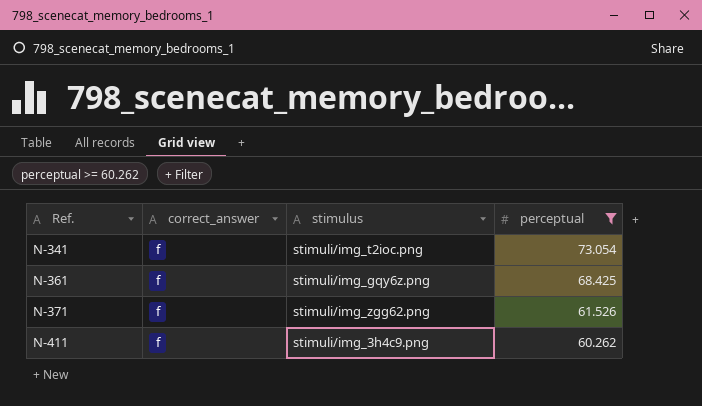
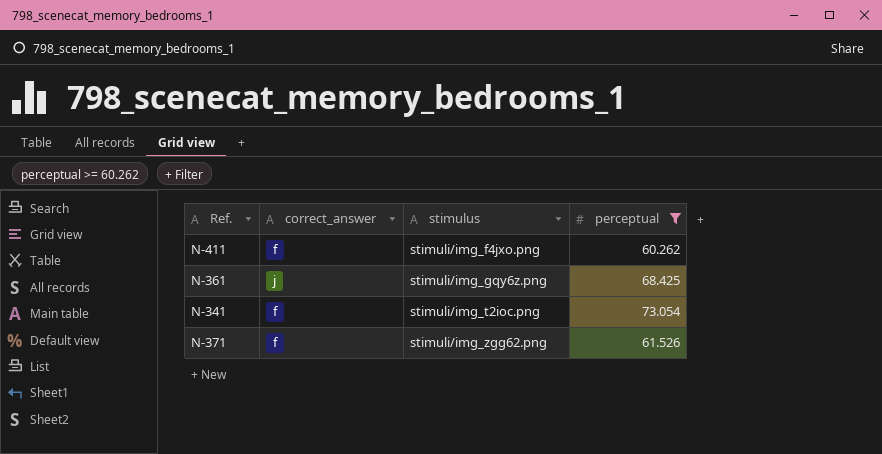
row order: Ref. ascending -> stimulus ascending
N-411 | stimulus: stimuli/img_3h4c9.png -> stimuli/img_f4jxo.png
N-361 | correct_answer: f -> j

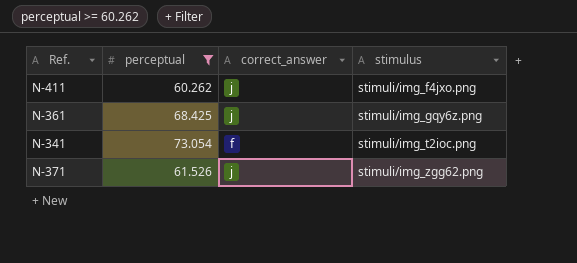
column perceptual | position: 4 -> 2
N-411 | correct_answer: f -> j
N-371 | correct_answer: f -> j

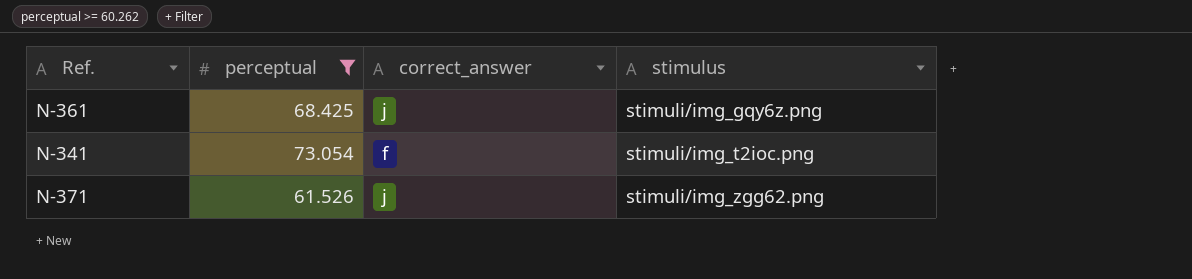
row N-411: 60.262 | j | stimuli/img_f4jxo.png -> none

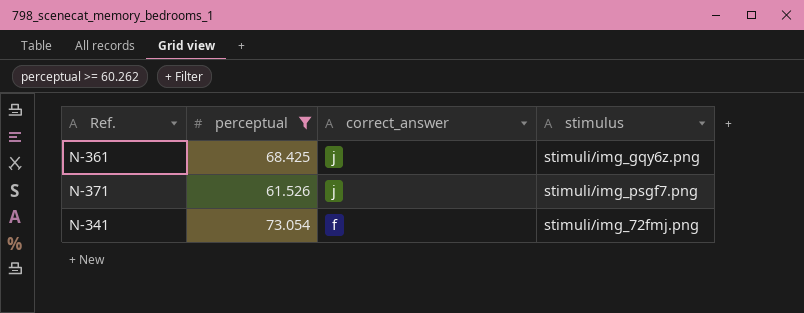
row order: stimulus ascending -> correct_answer descending
N-371 | stimulus: stimuli/img_zgg62.png -> stimuli/img_psgf7.png
N-341 | stimulus: stimuli/img_t2ioc.png -> stimuli/img_72fmj.png

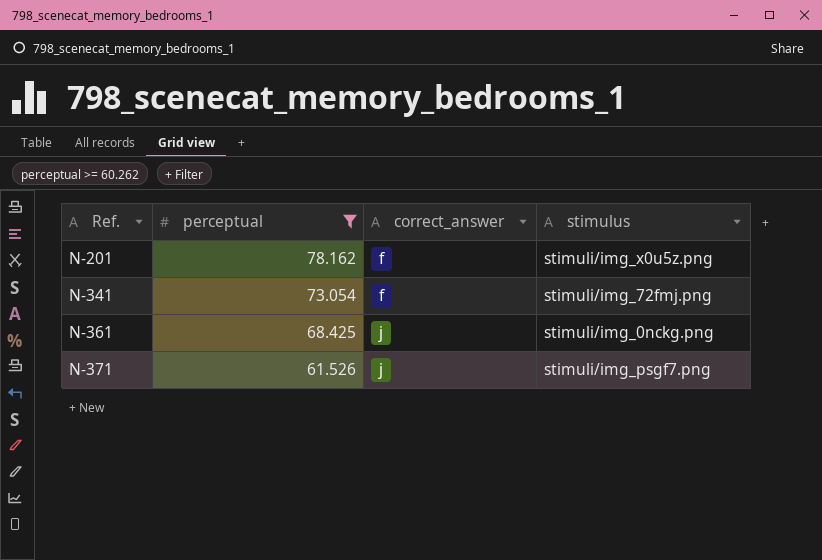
row order: correct_answer descending -> Ref. ascending
row N-201: none -> 78.162 | f | stimuli/img_x0u5z.png
N-361 | stimulus: stimuli/img_gqy6z.png -> stimuli/img_0nckg.png

